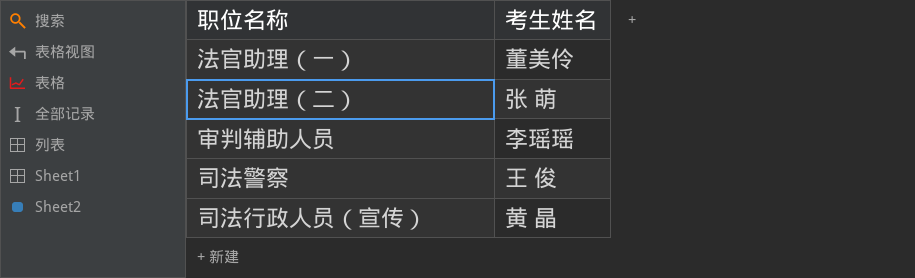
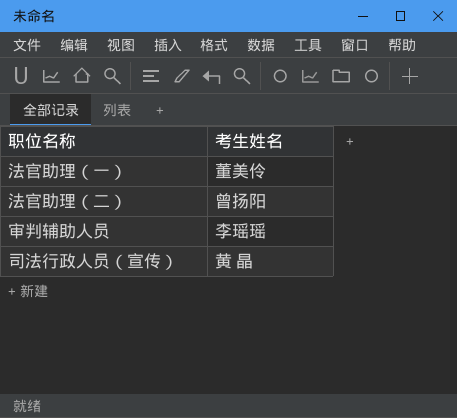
row 司法警察: 王 俊 -> none
法官助理（二） | 考生姓名: 张 萌 -> 曾扬阳

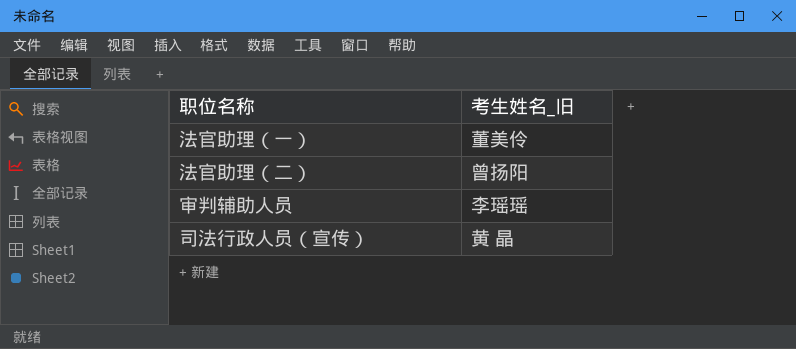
column name: 考生姓名 -> 考生姓名_旧

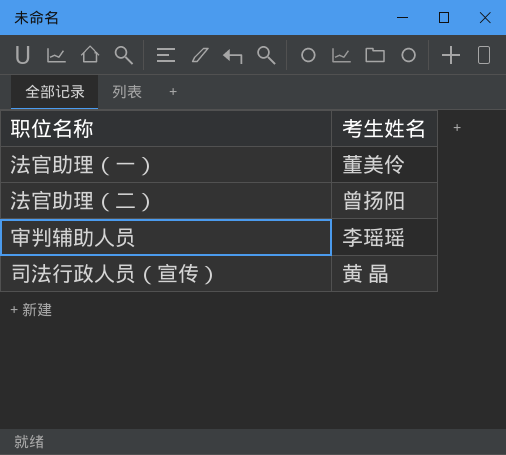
column name: 考生姓名_旧 -> 考生姓名

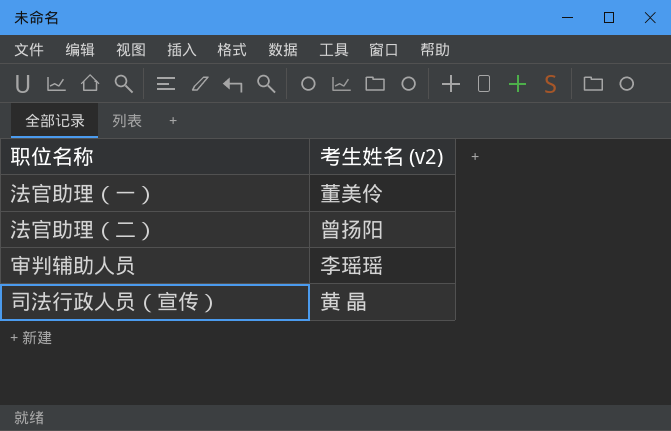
column name: 考生姓名 -> 考生姓名 (v2)

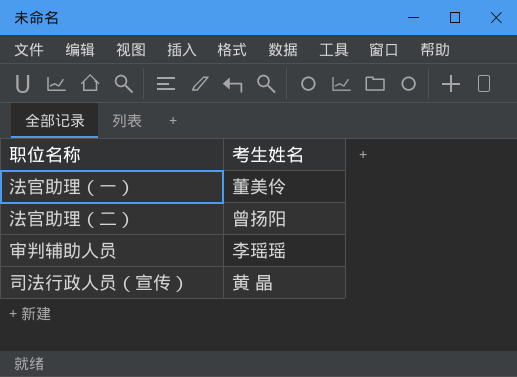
column name: 考生姓名 (v2) -> 考生姓名

